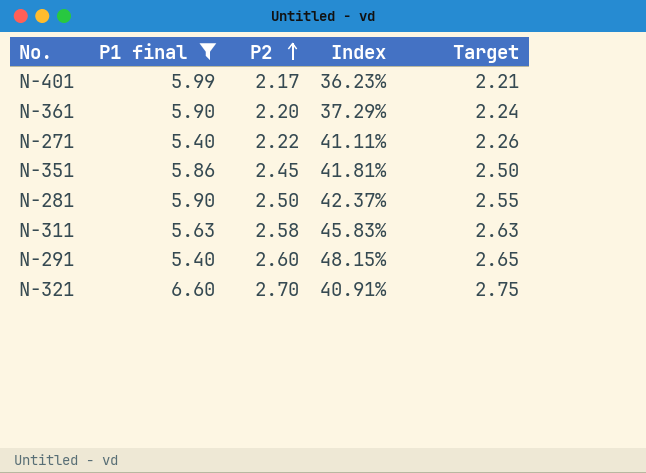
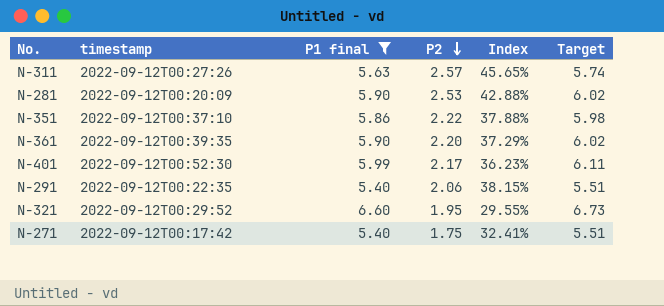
row order: P2 ascending -> P2 descending
column timestamp | position: none -> 2
column Target | formula: [P2] * 1.02 -> [P1 final] * 1.02
N-311 | P2: 2.58 -> 2.57
N-311 | Index: 45.83% -> 45.65%
N-281 | P2: 2.50 -> 2.53
N-281 | Index: 42.37% -> 42.88%
N-351 | P2: 2.45 -> 2.22
N-351 | Index: 41.81% -> 37.88%
N-291 | P2: 2.60 -> 2.06
N-291 | Index: 48.15% -> 38.15%
N-321 | P2: 2.70 -> 1.95
N-321 | Index: 40.91% -> 29.55%
N-271 | P2: 2.22 -> 1.75
N-271 | Index: 41.11% -> 32.41%

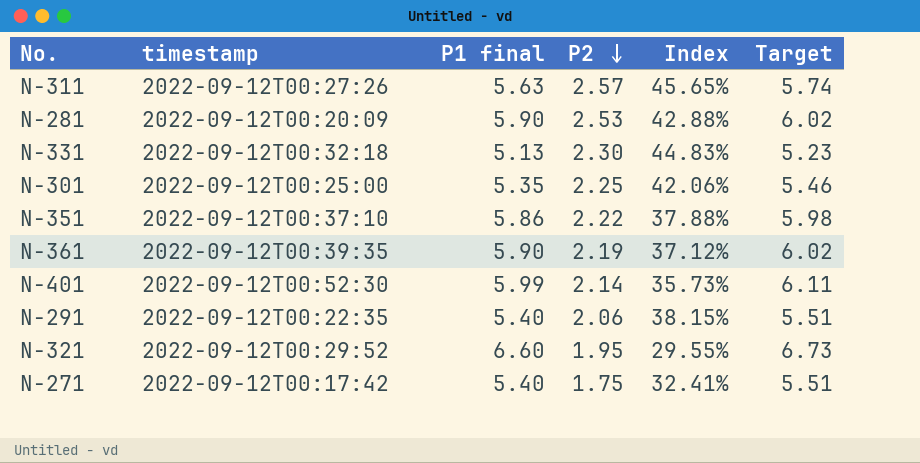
filter: P1 final >= 5.40 -> none
N-361 | P2: 2.20 -> 2.19
N-361 | Index: 37.29% -> 37.12%
N-401 | P2: 2.17 -> 2.14
N-401 | Index: 36.23% -> 35.73%

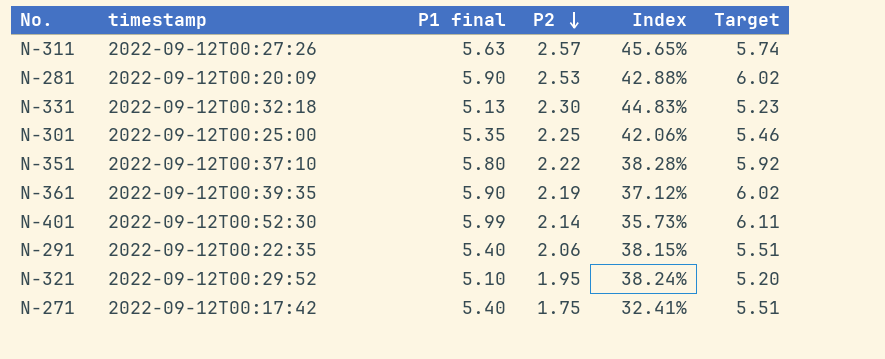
N-351 | P1 final: 5.86 -> 5.80
N-351 | Index: 37.88% -> 38.28%
N-351 | Target: 5.98 -> 5.92
N-321 | P1 final: 6.60 -> 5.10
N-321 | Index: 29.55% -> 38.24%
N-321 | Target: 6.73 -> 5.20

